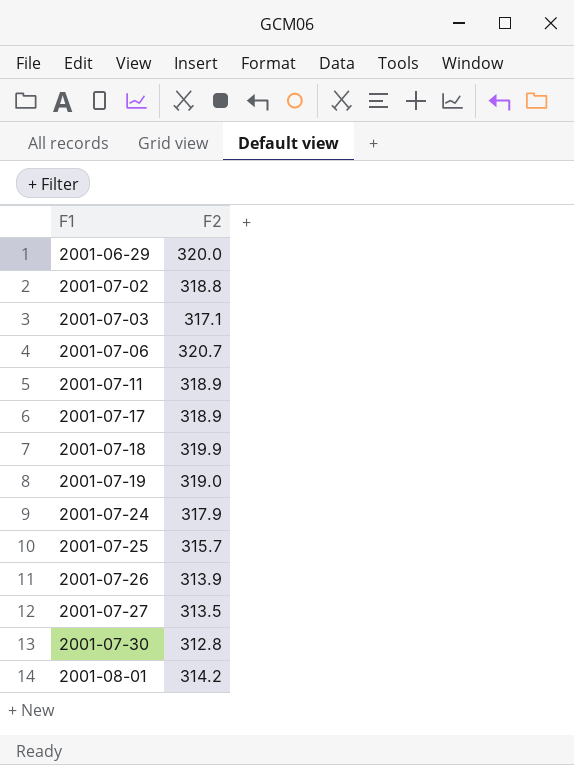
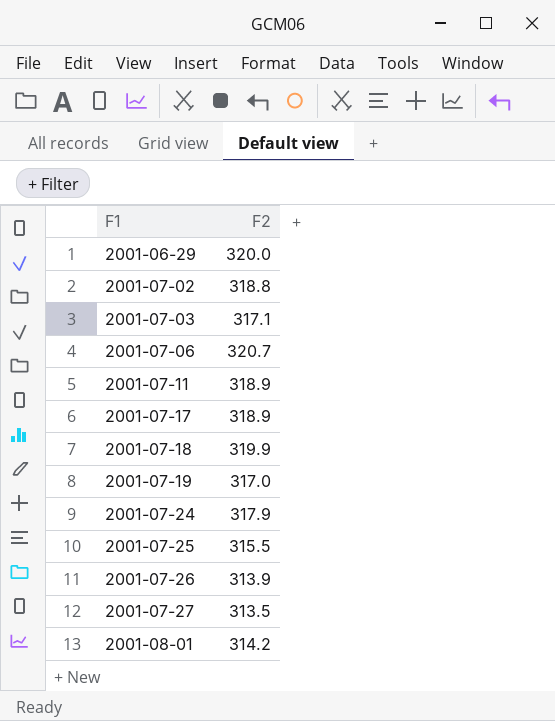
row 2001-07-30: 312.8 -> none
2001-07-19 | F2: 319.0 -> 317.0
2001-07-25 | F2: 315.7 -> 315.5

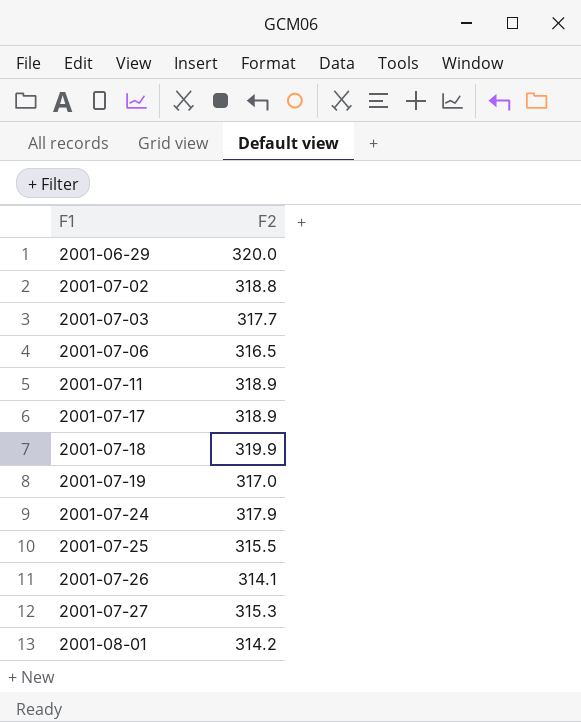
2001-07-03 | F2: 317.1 -> 317.7
2001-07-06 | F2: 320.7 -> 316.5
2001-07-26 | F2: 313.9 -> 314.1
2001-07-27 | F2: 313.5 -> 315.3

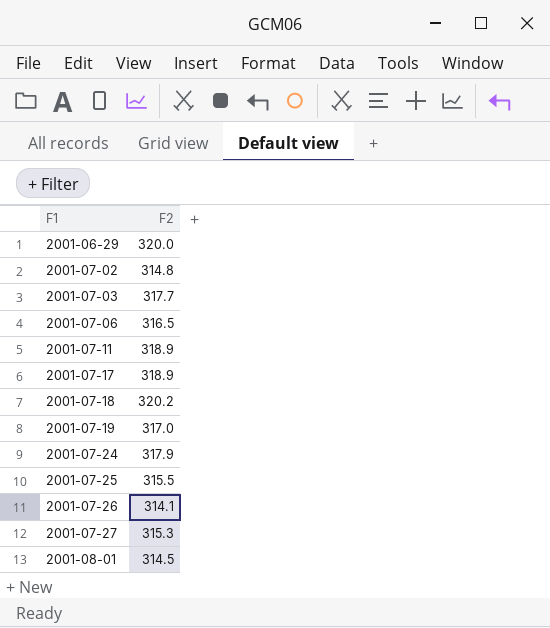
2001-07-02 | F2: 318.8 -> 314.8
2001-07-18 | F2: 319.9 -> 320.2
2001-08-01 | F2: 314.2 -> 314.5

